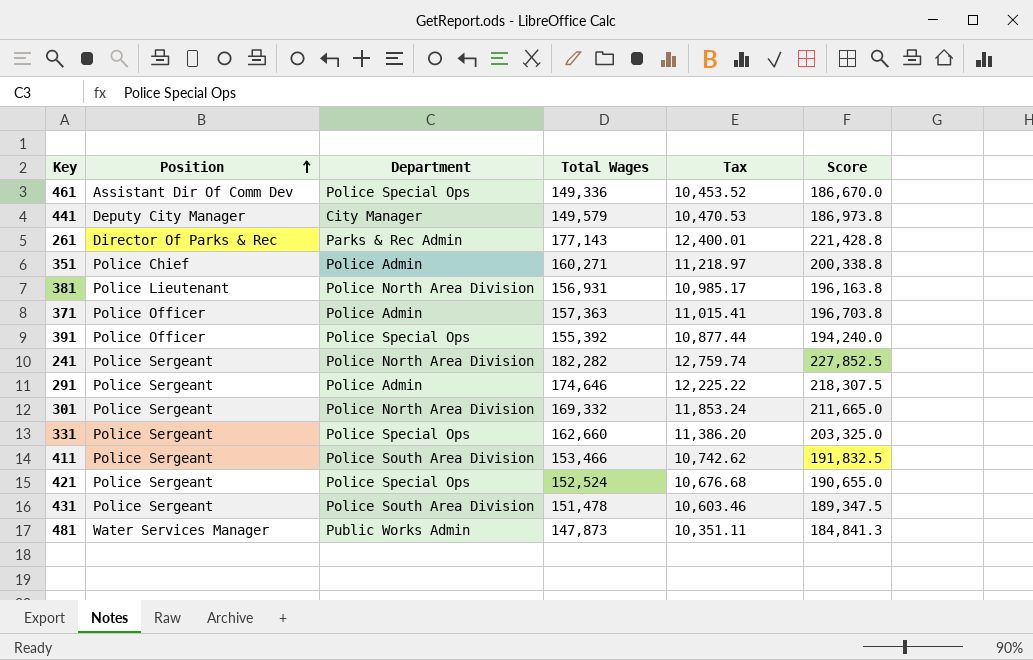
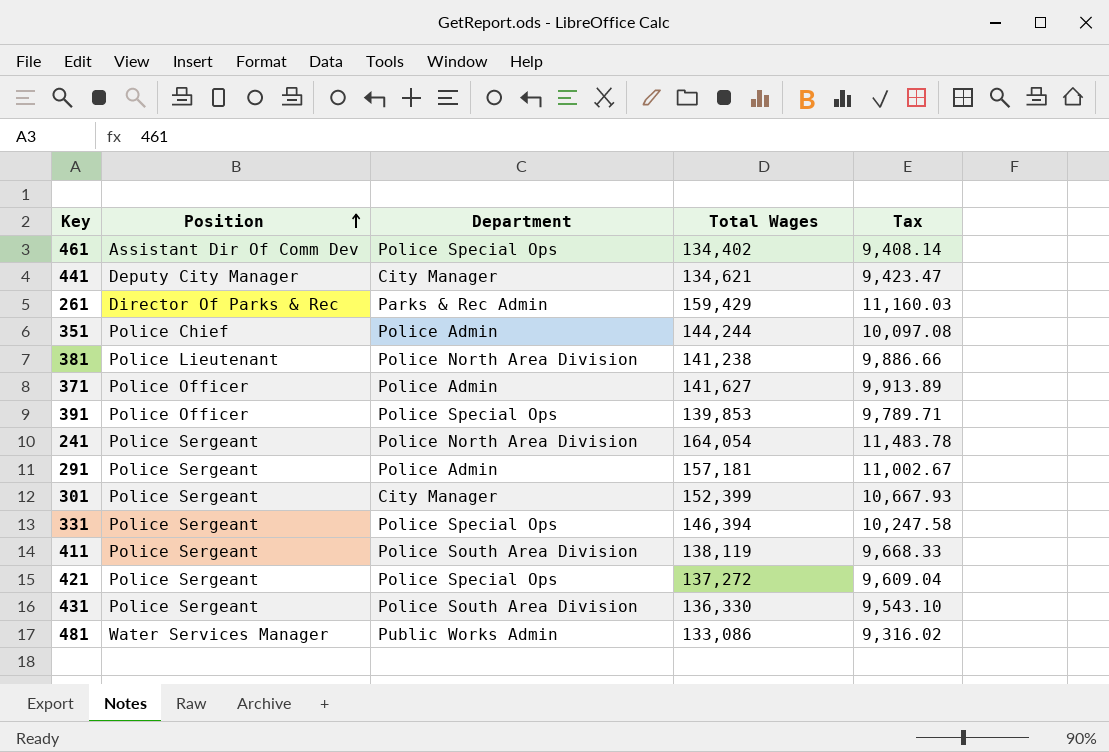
column Score | formula: [Total Wages] * 1.25 -> none
461 | Total Wages: 149,336 -> 134,402
461 | Tax: 10,453.52 -> 9,408.14
441 | Total Wages: 149,579 -> 134,621
441 | Tax: 10,470.53 -> 9,423.47
261 | Total Wages: 177,143 -> 159,429
261 | Tax: 12,400.01 -> 11,160.03
351 | Total Wages: 160,271 -> 144,244
351 | Tax: 11,218.97 -> 10,097.08
381 | Total Wages: 156,931 -> 141,238
381 | Tax: 10,985.17 -> 9,886.66
371 | Total Wages: 157,363 -> 141,627
371 | Tax: 11,015.41 -> 9,913.89
391 | Total Wages: 155,392 -> 139,853
391 | Tax: 10,877.44 -> 9,789.71
241 | Total Wages: 182,282 -> 164,054
241 | Tax: 12,759.74 -> 11,483.78
291 | Total Wages: 174,646 -> 157,181
291 | Tax: 12,225.22 -> 11,002.67
301 | Department: Police North Area Division -> City Manager
301 | Total Wages: 169,332 -> 152,399
301 | Tax: 11,853.24 -> 10,667.93
331 | Total Wages: 162,660 -> 146,394
331 | Tax: 11,386.20 -> 10,247.58
411 | Total Wages: 153,466 -> 138,119
411 | Tax: 10,742.62 -> 9,668.33
421 | Total Wages: 152,524 -> 137,272
421 | Tax: 10,676.68 -> 9,609.04
431 | Total Wages: 151,478 -> 136,330
431 | Tax: 10,603.46 -> 9,543.10
481 | Total Wages: 147,873 -> 133,086
481 | Tax: 10,351.11 -> 9,316.02

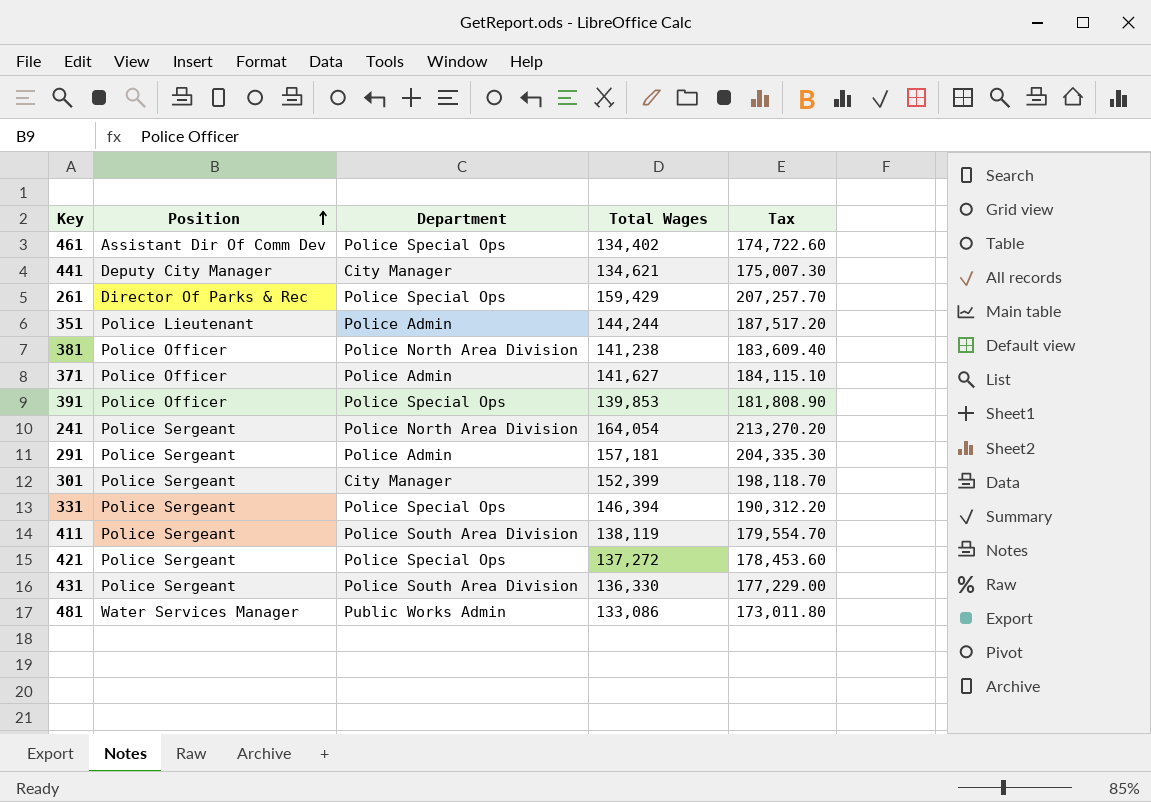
column Tax | formula: [Total Wages] * 0.07 -> [Total Wages] * 1.3
261 | Department: Parks & Rec Admin -> Police Special Ops
351 | Position: Police Chief -> Police Lieutenant
381 | Position: Police Lieutenant -> Police Officer

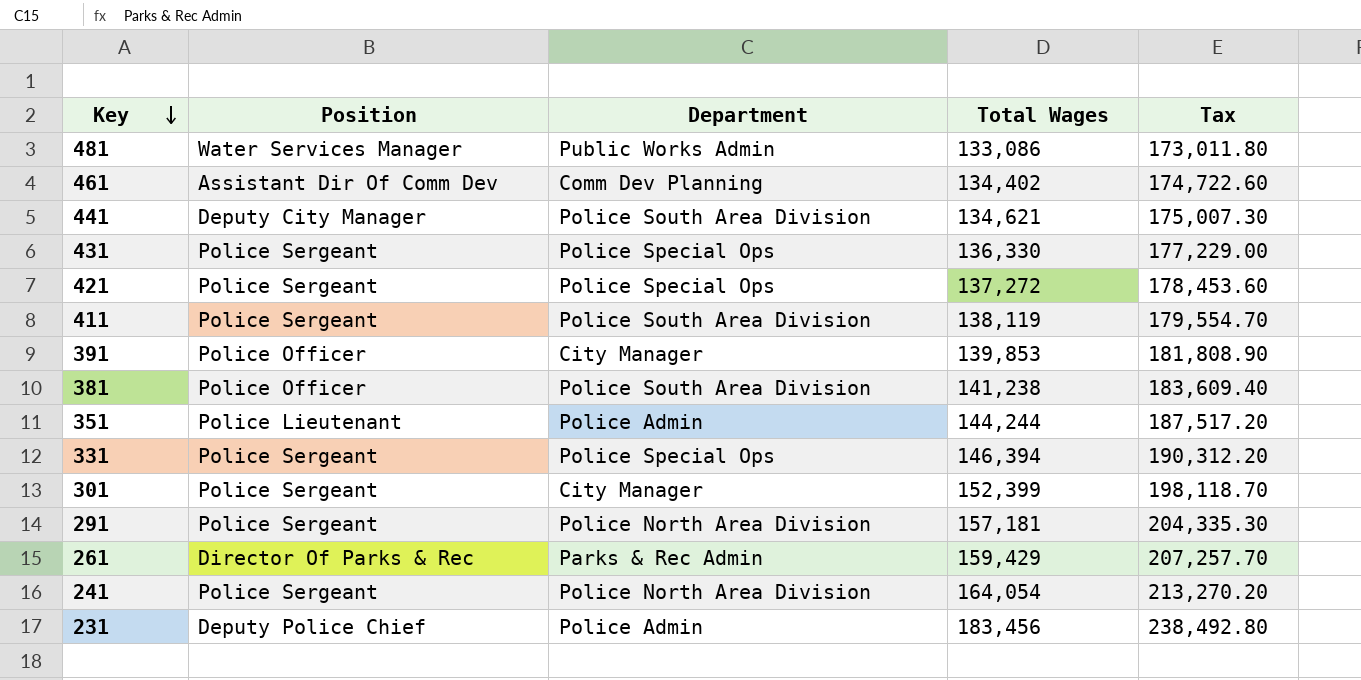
row order: Position ascending -> Key descending
row 371: Police Officer | Police Admin | 141,627 | 184,115.10 -> none
461 | Department: Police Special Ops -> Comm Dev Planning
441 | Department: City Manager -> Police South Area Division
431 | Department: Police South Area Division -> Police Special Ops
391 | Department: Police Special Ops -> City Manager
381 | Department: Police North Area Division -> Police South Area Division
291 | Department: Police Admin -> Police North Area Division
261 | Department: Police Special Ops -> Parks & Rec Admin
row 231: none -> Deputy Police Chief | Police Admin | 183,456 | 238,492.80

